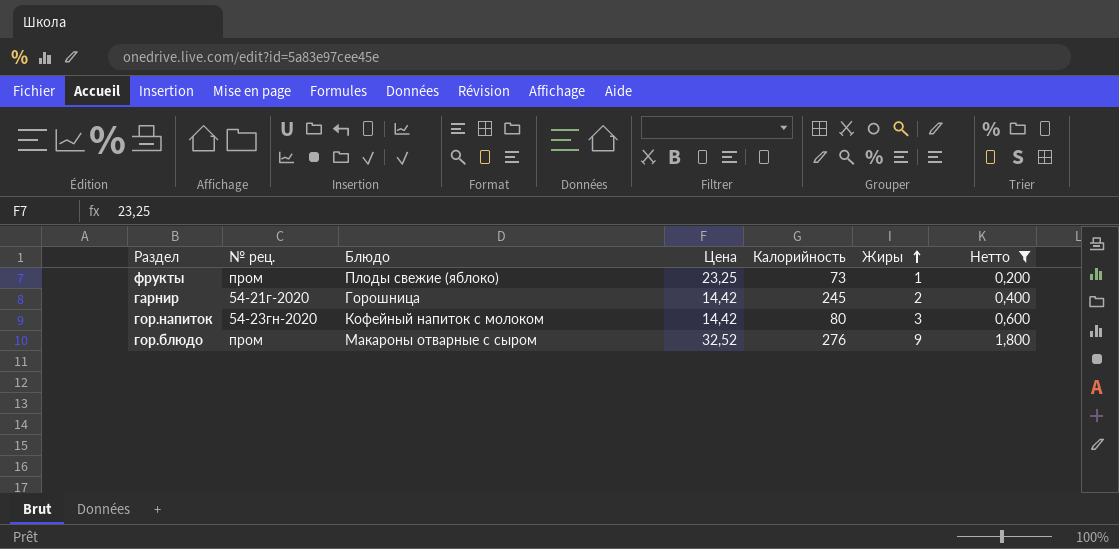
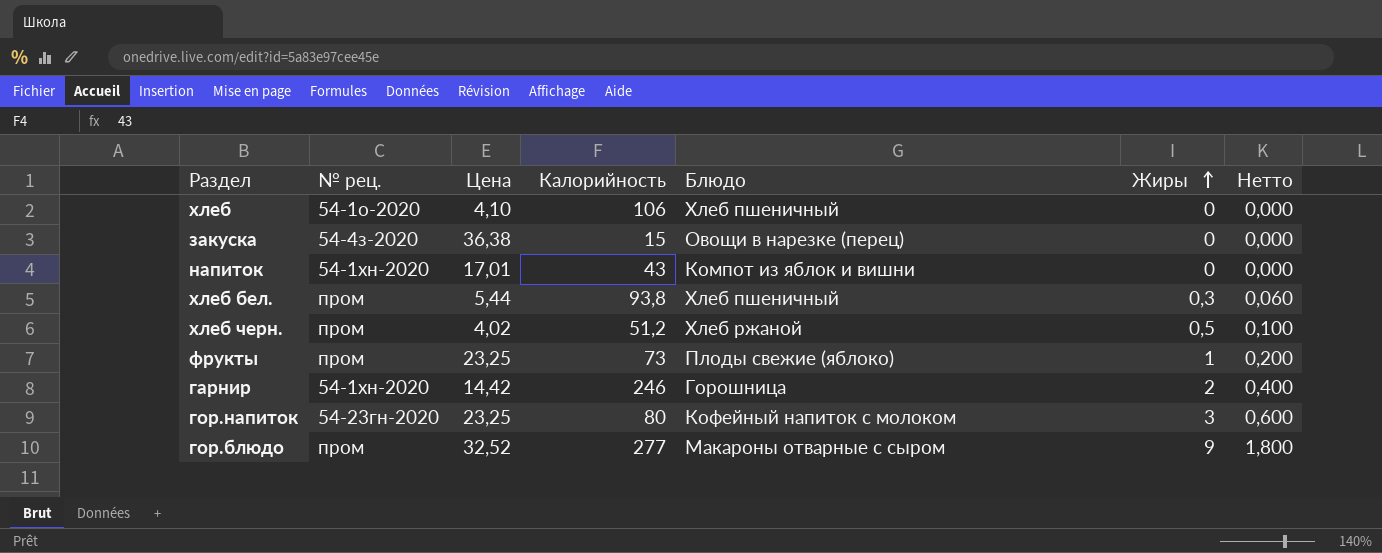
filter: Нетто >= 0,200 -> none
column Блюдо | position: 3 -> 5
гарнир | № рец.: 54-21г-2020 -> 54-1хн-2020
гарнир | Калорийность: 245 -> 246
гор.напиток | Цена: 14,42 -> 23,25
гор.блюдо | Калорийность: 276 -> 277

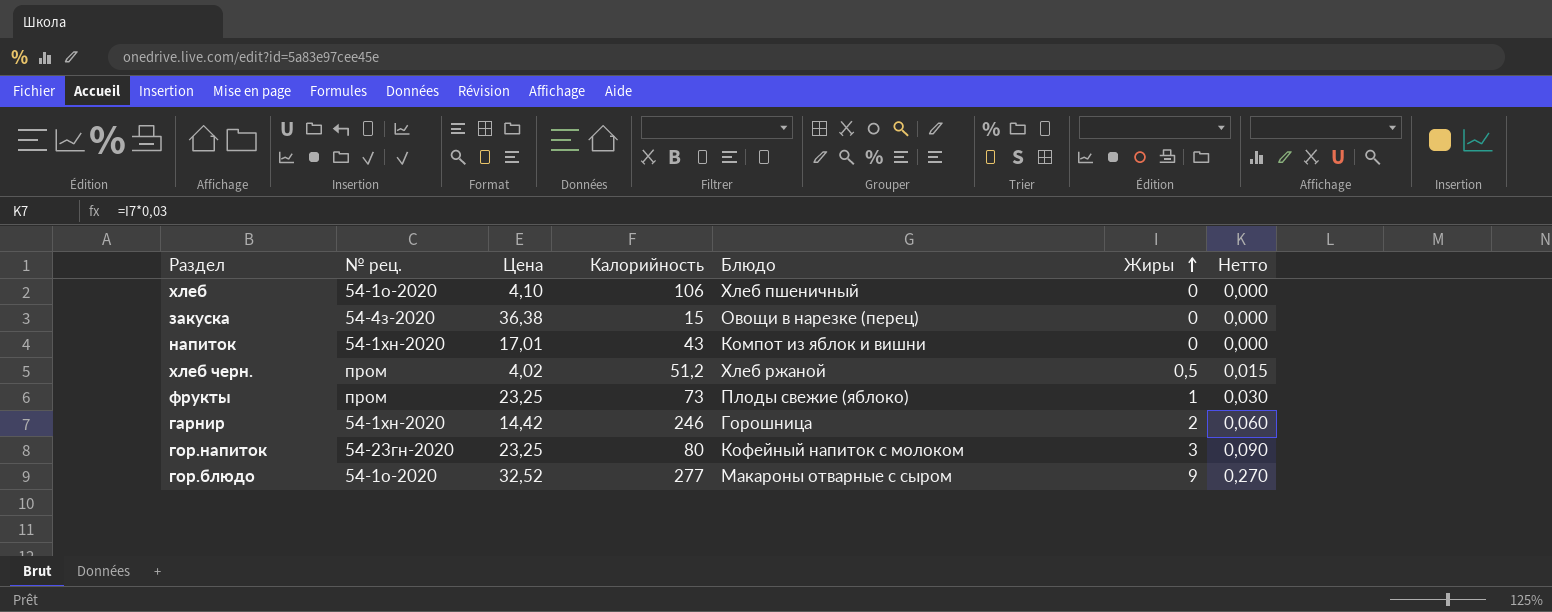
column Нетто | formula: [Жиры] * 0,2 -> [Жиры] * 0,03
row хлеб бел.: пром | 5,44 | 93,8 | Хлеб пшеничный | 0,3 | 0,060 -> none
гор.блюдо | № рец.: пром -> 54-1о-2020

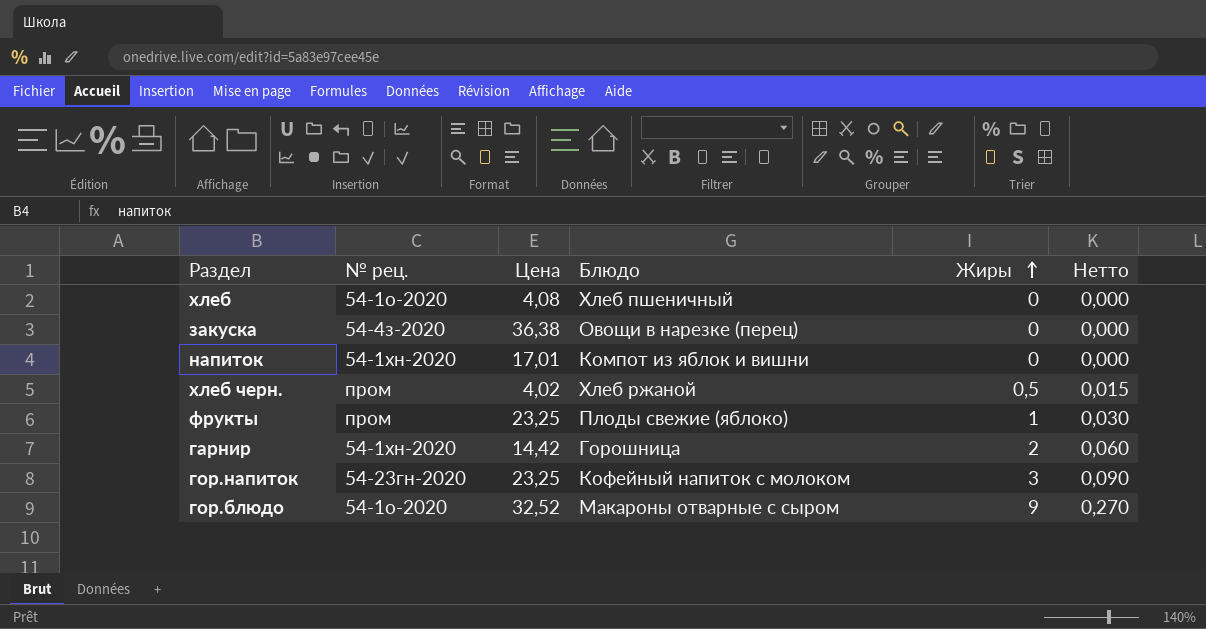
column Калорийность | position: 4 -> none
хлеб | Цена: 4,10 -> 4,08

